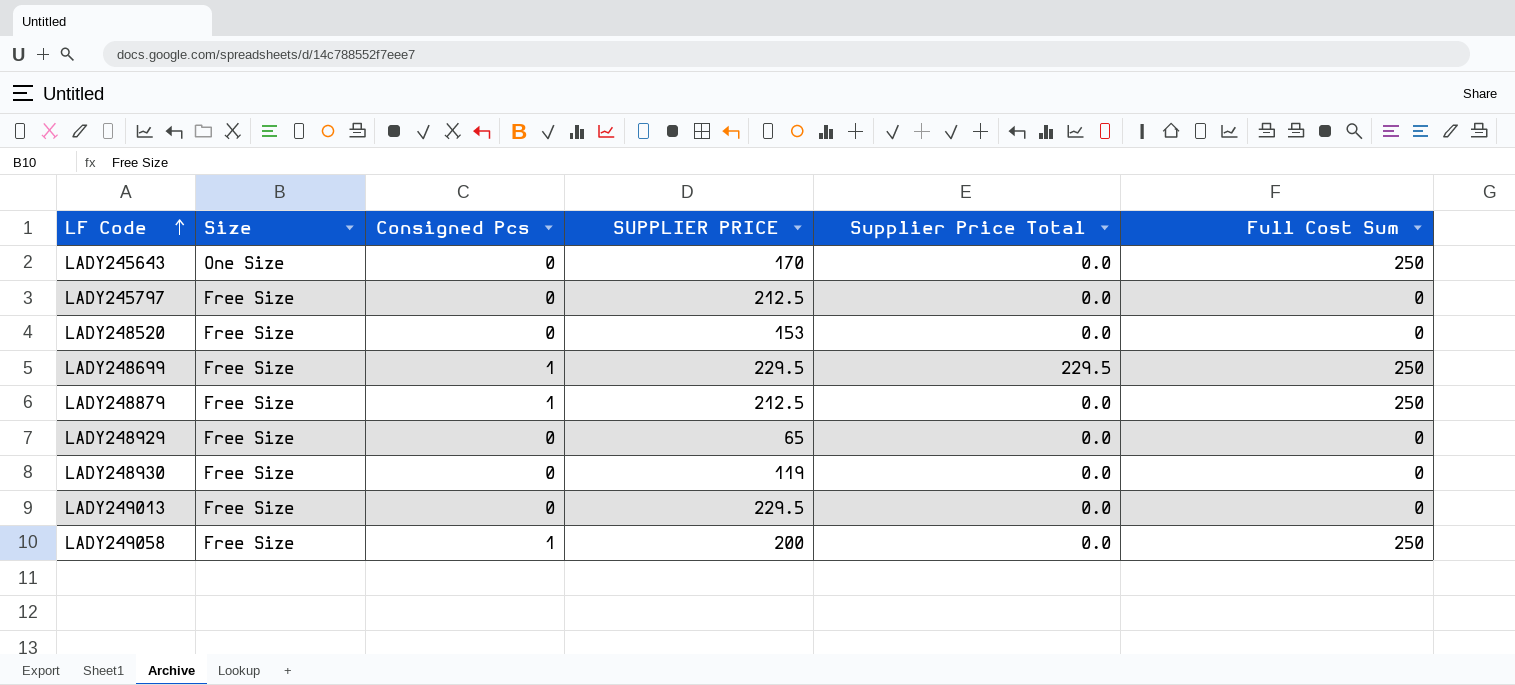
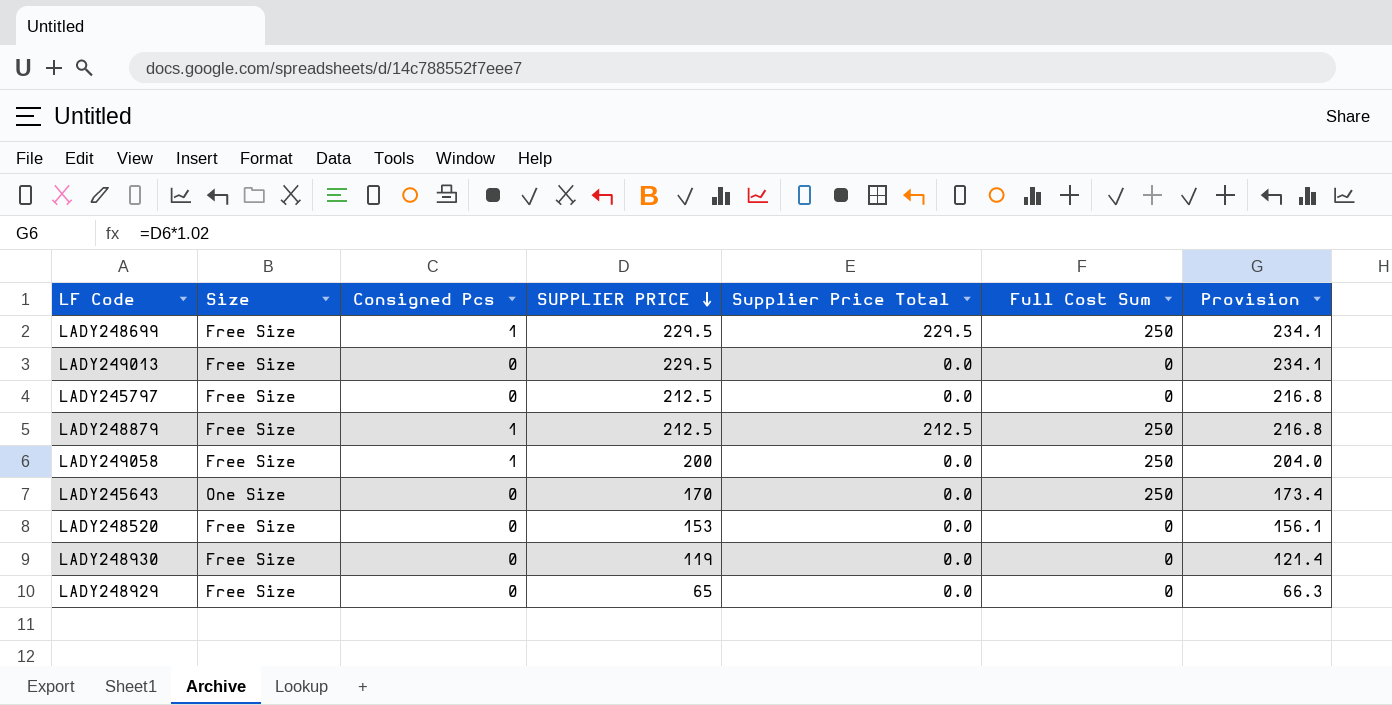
row order: LF Code ascending -> SUPPLIER PRICE descending
column Provision | formula: none -> [SUPPLIER PRICE] * 1.02
LADY248879 | Supplier Price Total: 0.0 -> 212.5

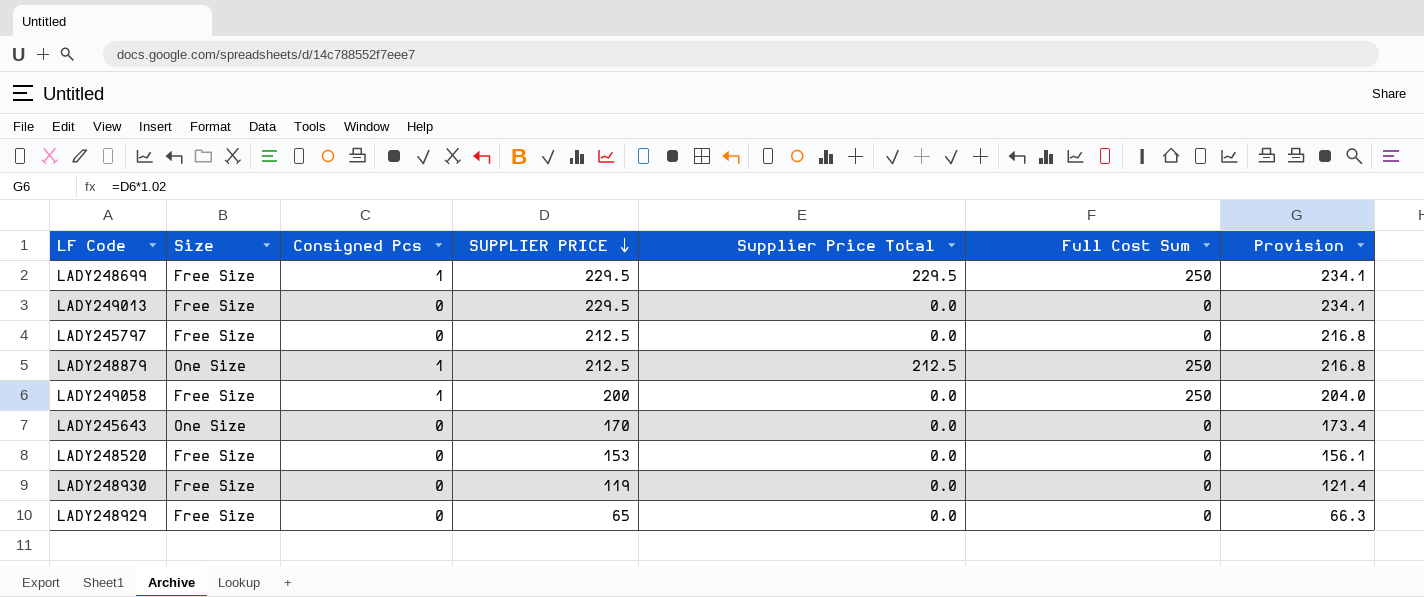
LADY248879 | Size: Free Size -> One Size
LADY245643 | Full Cost Sum: 250 -> 0

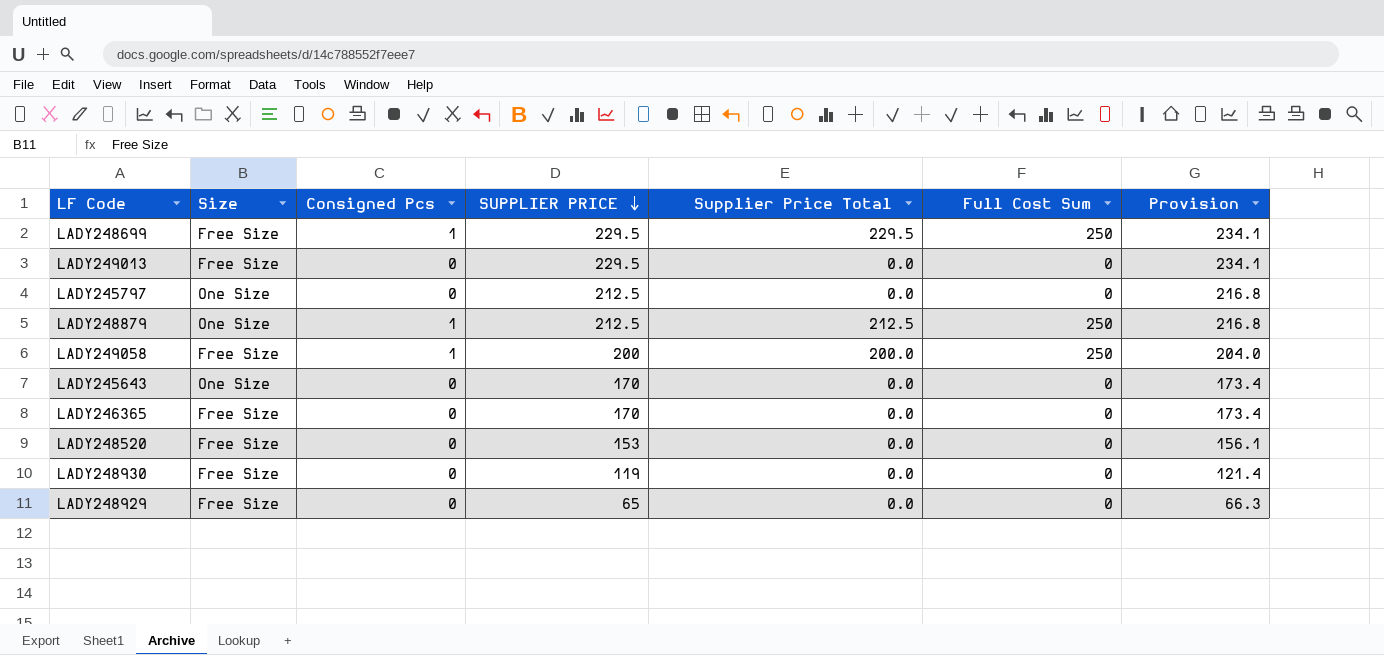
LADY245797 | Size: Free Size -> One Size
LADY249058 | Supplier Price Total: 0.0 -> 200.0
row LADY246365: none -> Free Size | 0 | 170 | 0.0 | 0 | 173.4

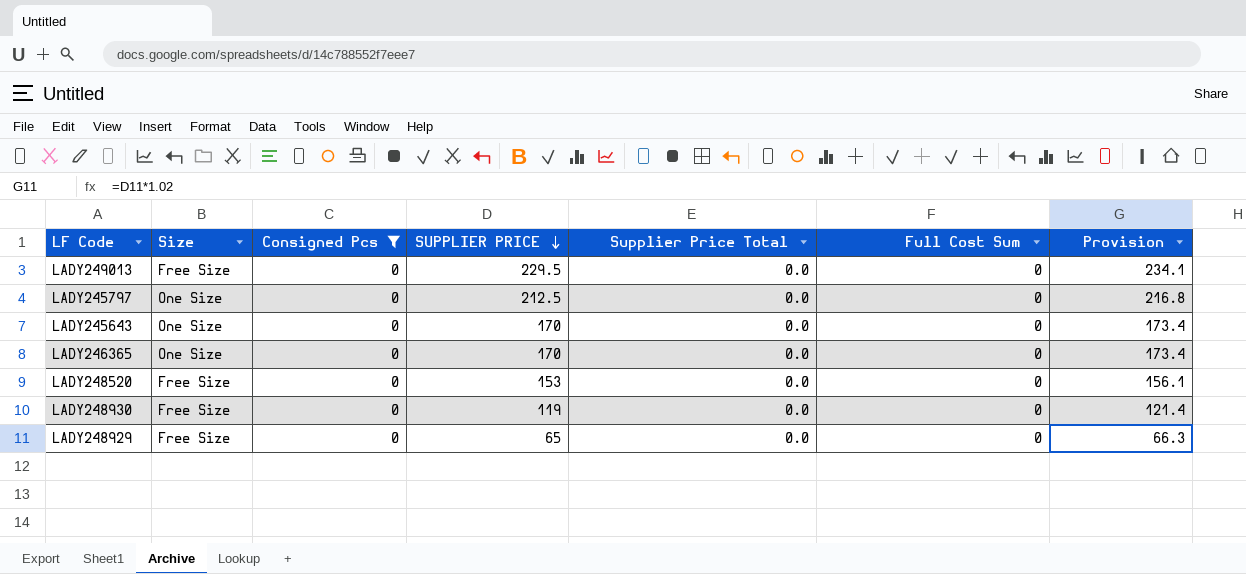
filter: none -> Consigned Pcs = 0
LADY246365 | Size: Free Size -> One Size

